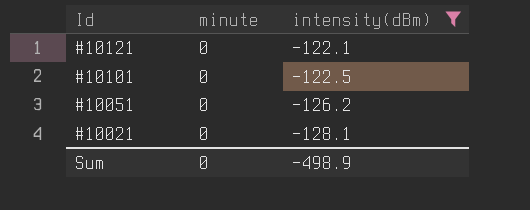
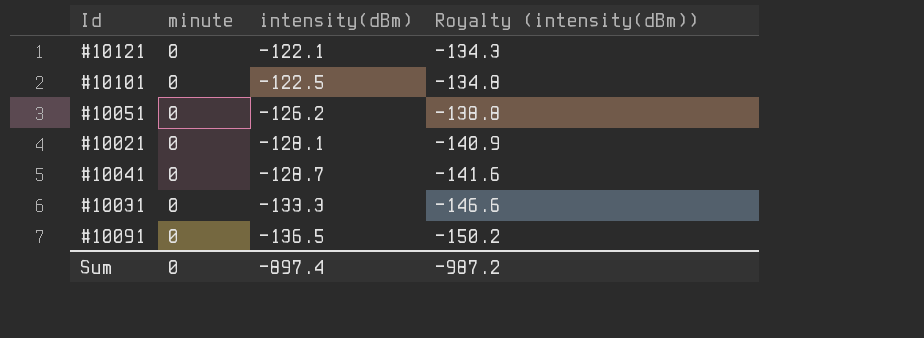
filter: intensity(dBm) >= -128.1 -> none
column Royalty (intensity(dBm)) | formula: none -> [intensity(dBm)] * 1.1
Sum | intensity(dBm): -498.9 -> -897.4

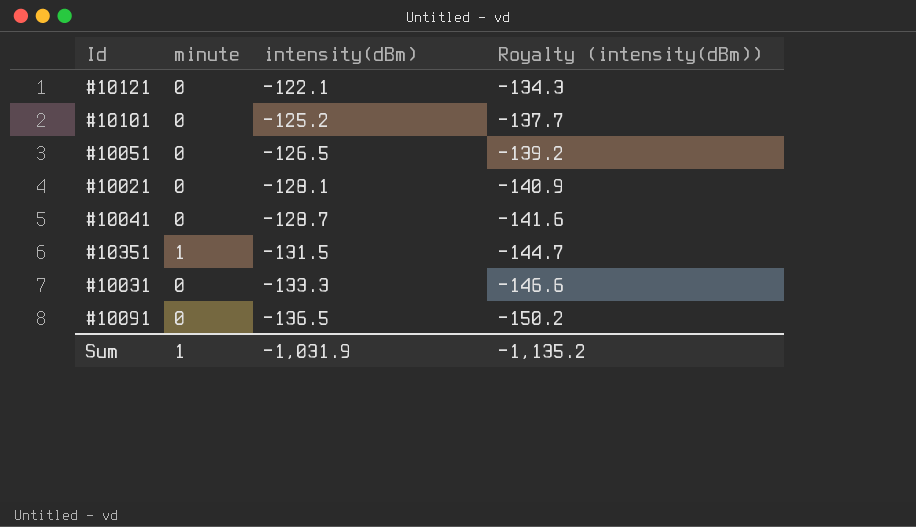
#10101 | intensity(dBm): -122.5 -> -125.2
#10101 | Royalty (intensity(dBm)): -134.8 -> -137.7
#10051 | intensity(dBm): -126.2 -> -126.5
#10051 | Royalty (intensity(dBm)): -138.8 -> -139.2
row #10351: none -> 1 | -131.5 | -144.7
Sum | minute: 0 -> 1
Sum | intensity(dBm): -897.4 -> -1,031.9
Sum | Royalty (intensity(dBm)): -987.2 -> -1,135.2

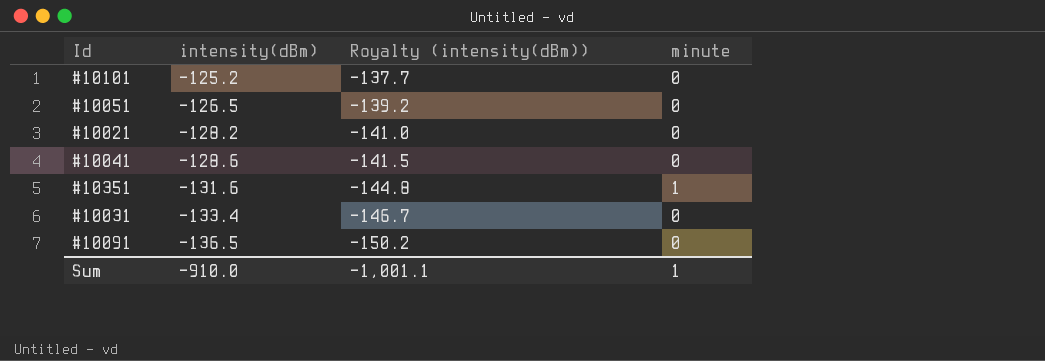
column minute | position: 2 -> 4
row #10121: 0 | -122.1 | -134.3 -> none
#10021 | intensity(dBm): -128.1 -> -128.2
#10021 | Royalty (intensity(dBm)): -140.9 -> -141.0
#10041 | intensity(dBm): -128.7 -> -128.6
#10041 | Royalty (intensity(dBm)): -141.6 -> -141.5
#10351 | intensity(dBm): -131.5 -> -131.6
#10351 | Royalty (intensity(dBm)): -144.7 -> -144.8
#10031 | intensity(dBm): -133.3 -> -133.4
#10031 | Royalty (intensity(dBm)): -146.6 -> -146.7
Sum | intensity(dBm): -1,031.9 -> -910.0
Sum | Royalty (intensity(dBm)): -1,135.2 -> -1,001.1

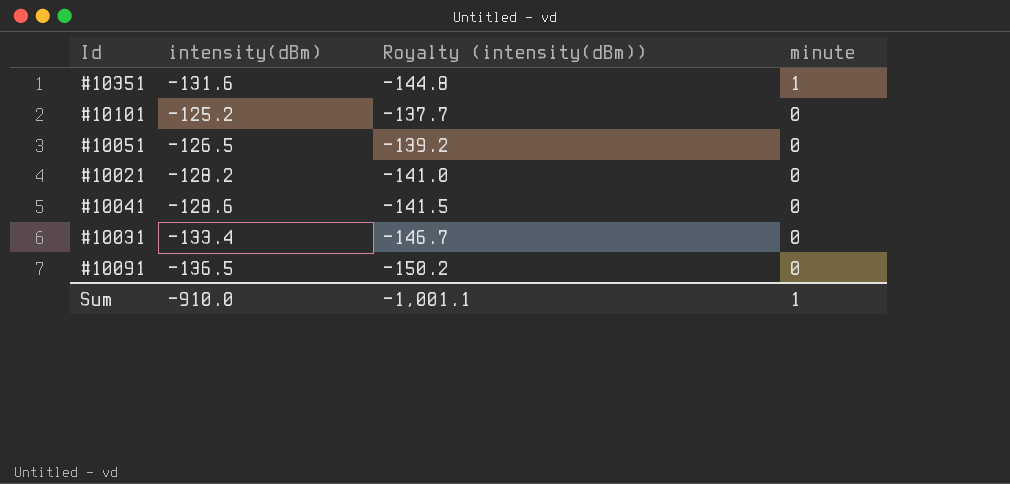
row order: intensity(dBm) descending -> minute descending

